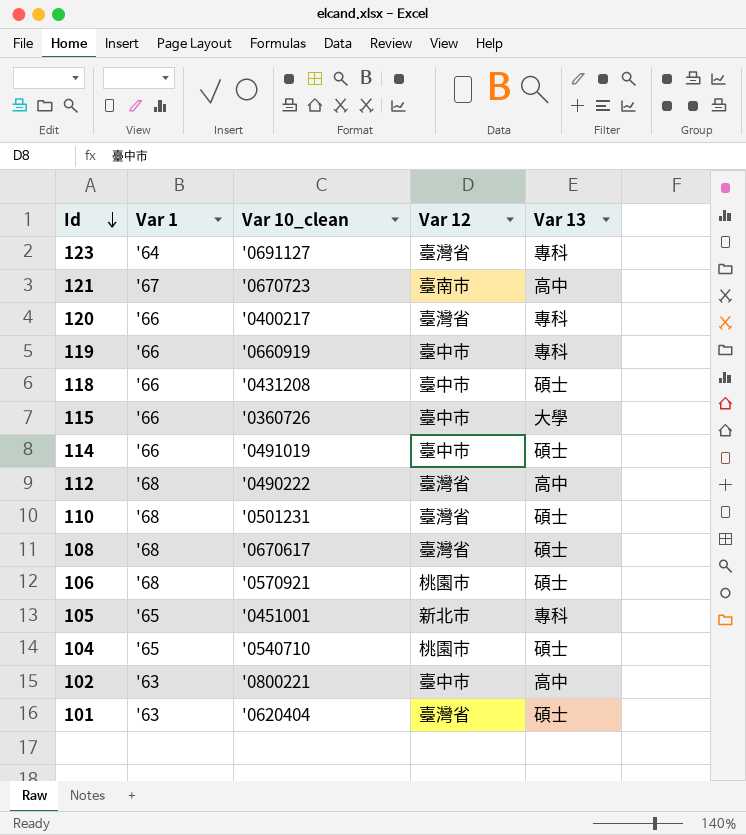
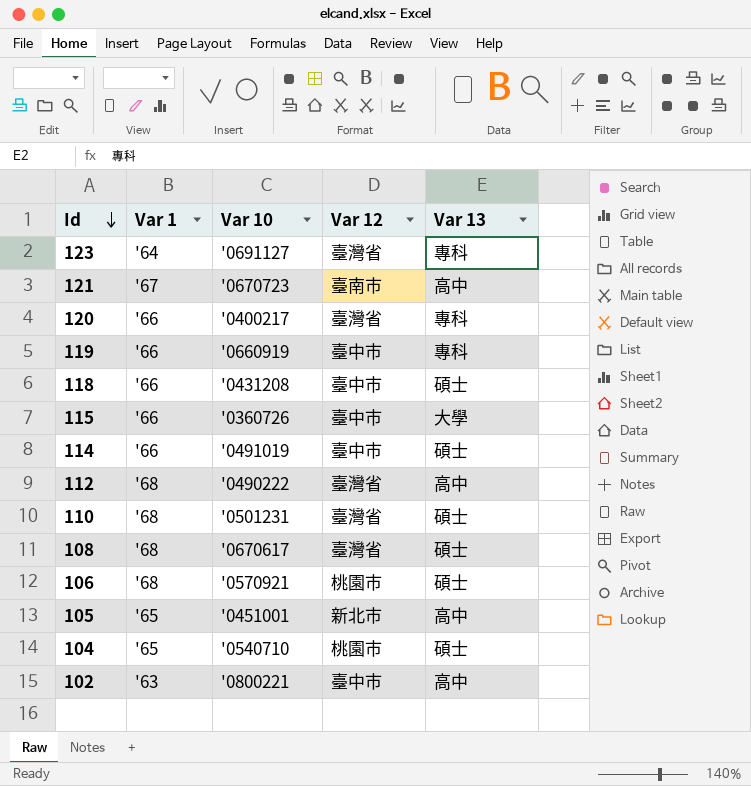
column name: Var 10_clean -> Var 10
row 101: '63 | '0620404 | 臺灣省 | 碩士 -> none
105 | Var 13: 專科 -> 高中

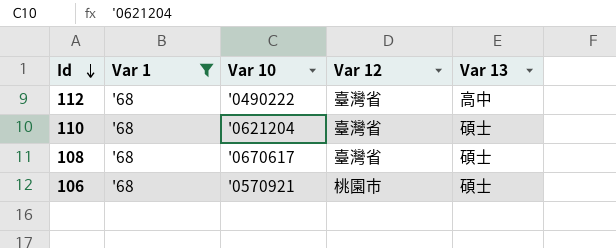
filter: none -> Var 1 = '68
110 | Var 10: '0501231 -> '0621204

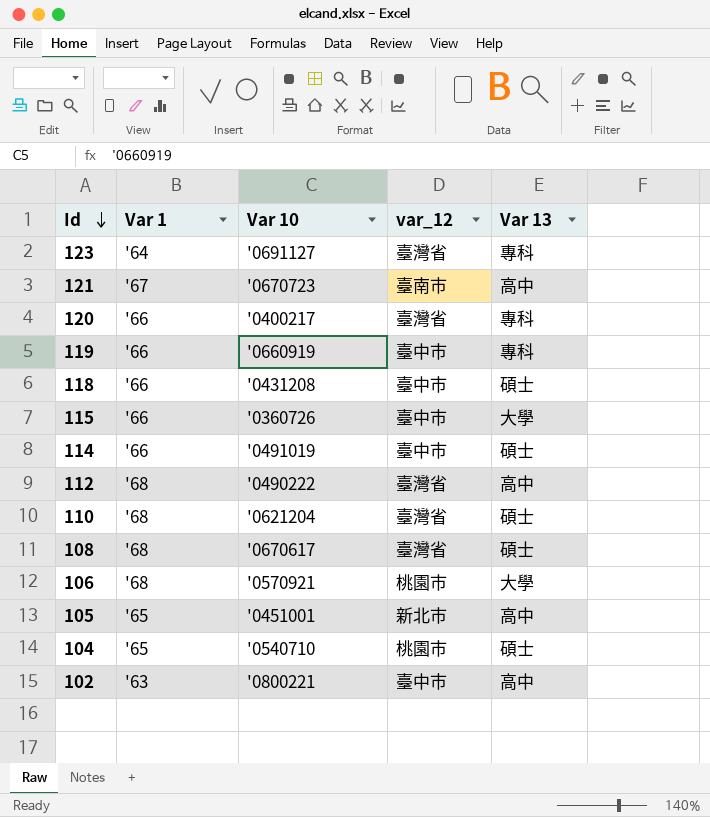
filter: Var 1 = '68 -> none
column name: Var 12 -> var_12
106 | Var 13: 碩士 -> 大學

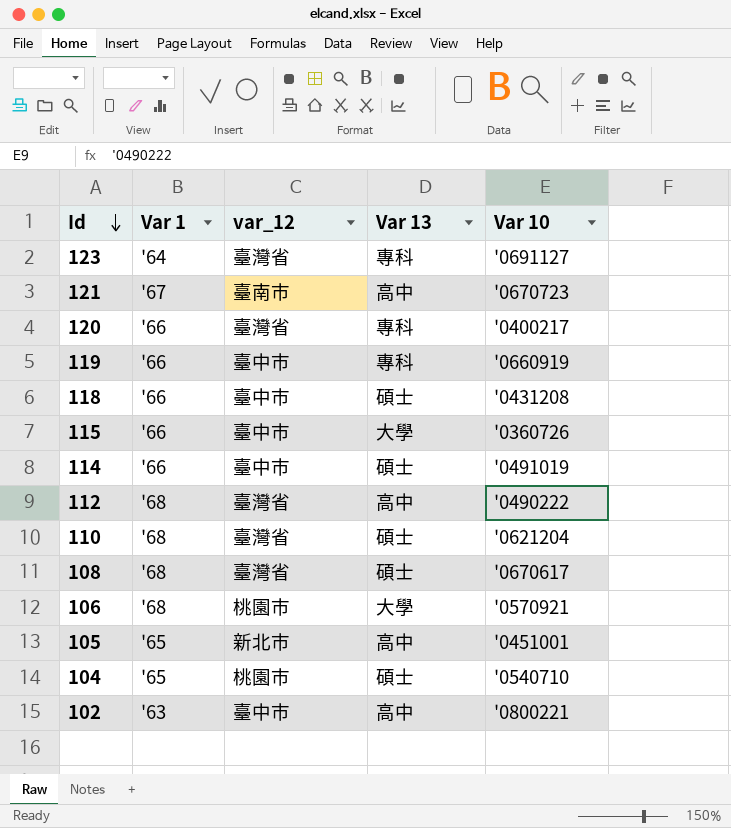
column Var 10 | position: 3 -> 5

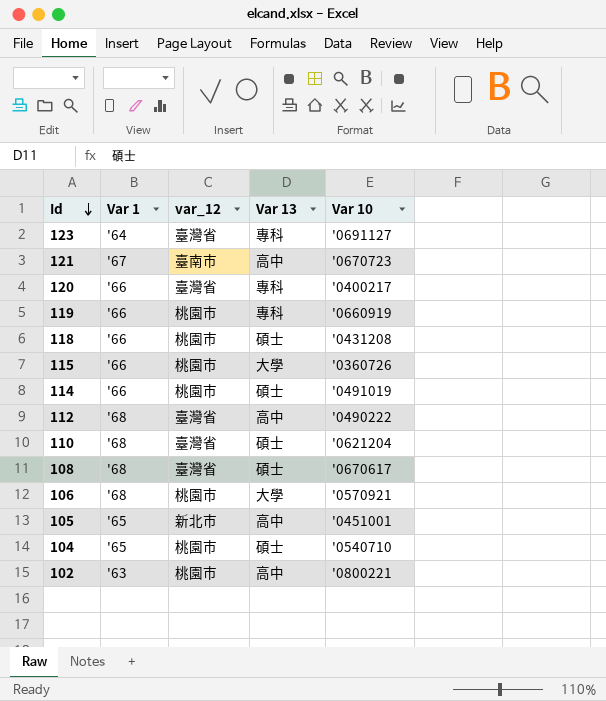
119 | var_12: 臺中市 -> 桃園市
118 | var_12: 臺中市 -> 桃園市
115 | var_12: 臺中市 -> 桃園市
114 | var_12: 臺中市 -> 桃園市
102 | var_12: 臺中市 -> 桃園市

